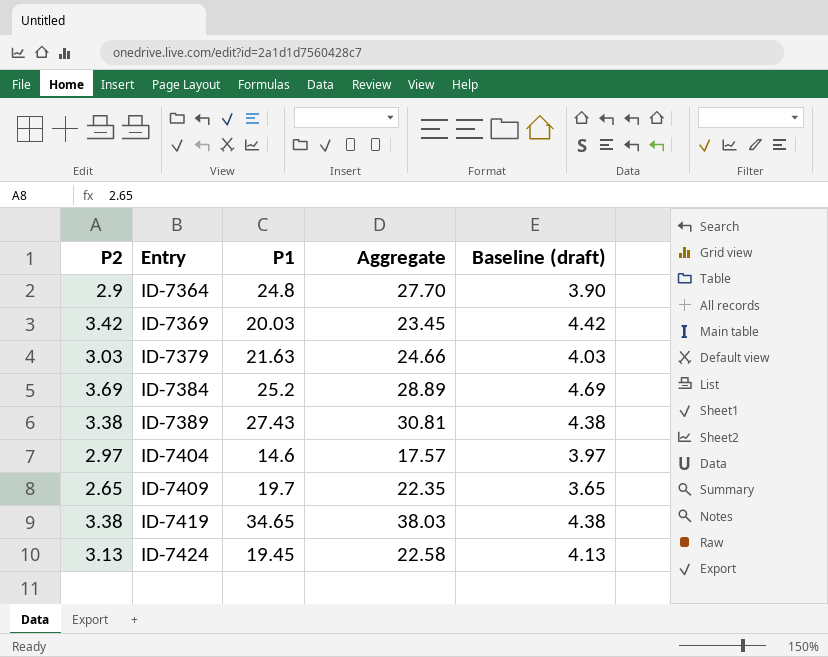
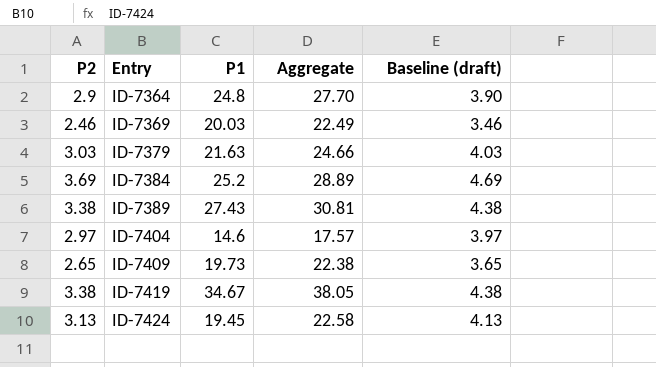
ID-7369 | P2: 3.42 -> 2.46
ID-7369 | Aggregate: 23.45 -> 22.49
ID-7369 | Baseline (draft): 4.42 -> 3.46
ID-7409 | P1: 19.7 -> 19.73
ID-7409 | Aggregate: 22.35 -> 22.38
ID-7419 | P1: 34.65 -> 34.67
ID-7419 | Aggregate: 38.03 -> 38.05

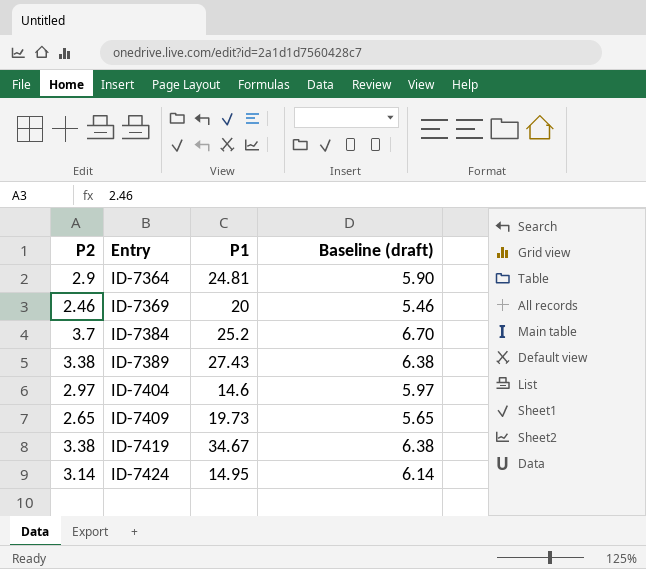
column Aggregate | formula: [P2] + [P1] -> none
column Baseline (draft) | formula: [P2] + 1 -> [P2] + 3
row ID-7379: 3.03 | 21.63 | 24.66 | 4.03 -> none
ID-7364 | P1: 24.8 -> 24.81
ID-7369 | P1: 20.03 -> 20
ID-7384 | P2: 3.69 -> 3.7
ID-7424 | P2: 3.13 -> 3.14
ID-7424 | P1: 19.45 -> 14.95

